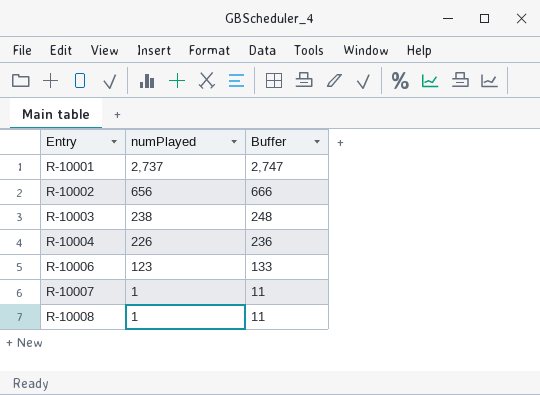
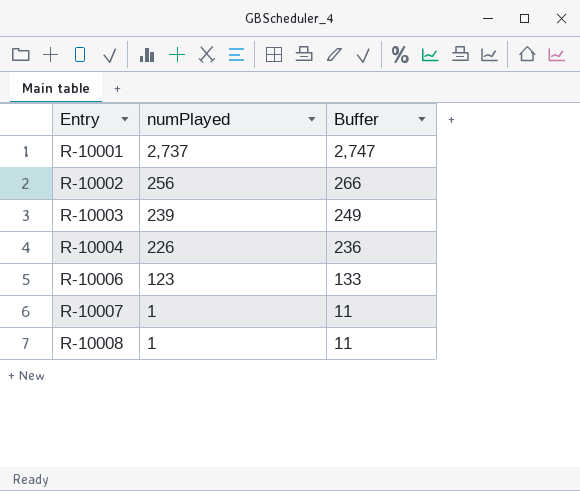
R-10002 | numPlayed: 656 -> 256
R-10002 | Buffer: 666 -> 266
R-10003 | numPlayed: 238 -> 239
R-10003 | Buffer: 248 -> 249

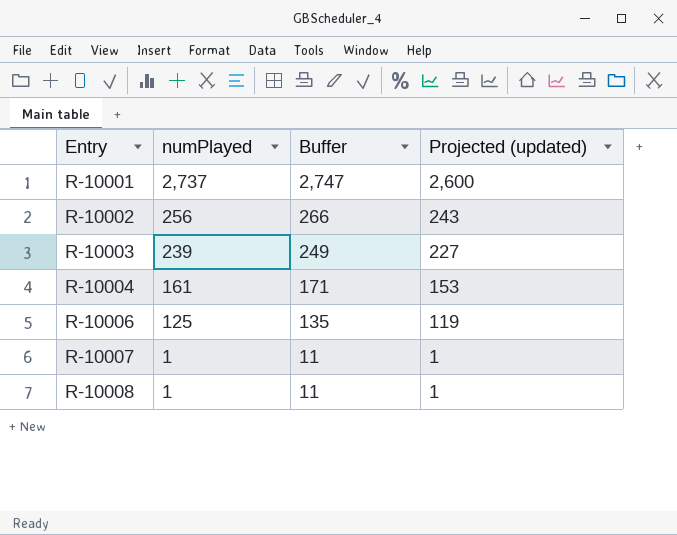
column Projected (updated) | formula: none -> [numPlayed] * 0.95
R-10004 | numPlayed: 226 -> 161
R-10004 | Buffer: 236 -> 171
R-10006 | numPlayed: 123 -> 125
R-10006 | Buffer: 133 -> 135

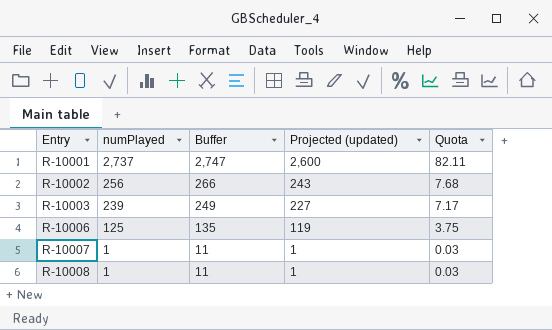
column Quota | formula: none -> [numPlayed] * 0.03
row R-10004: 161 | 171 | 153 -> none

